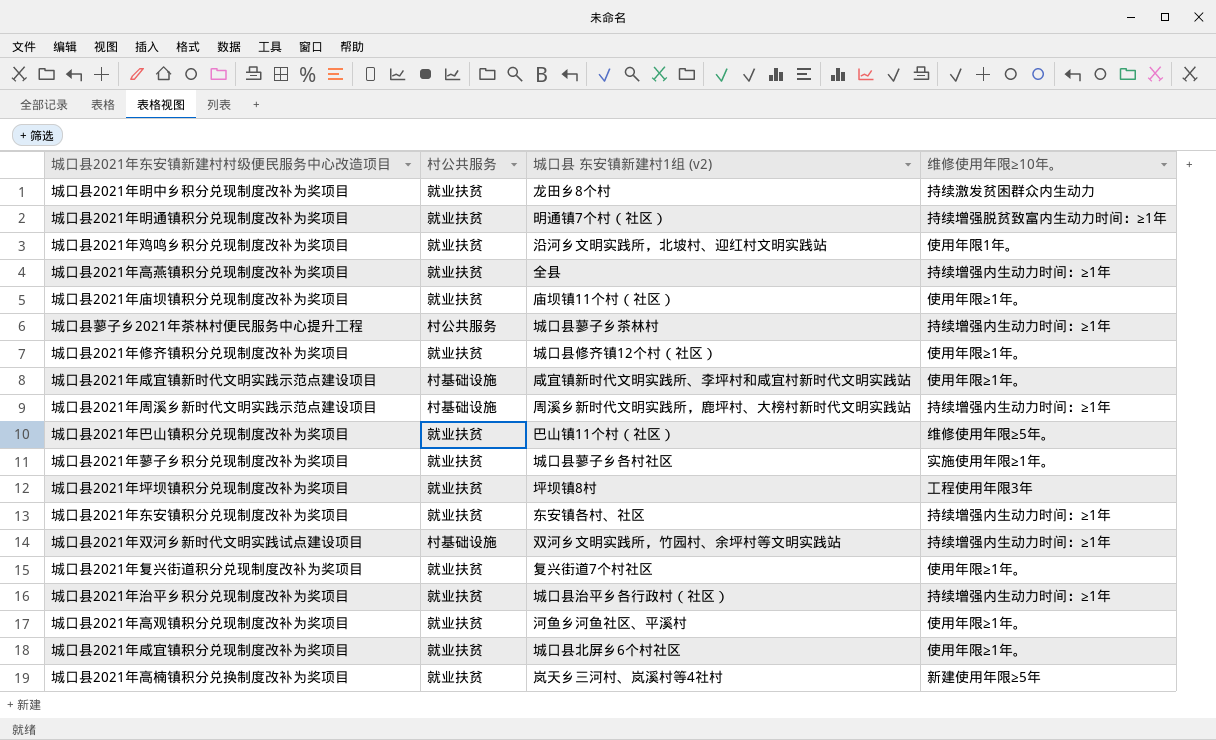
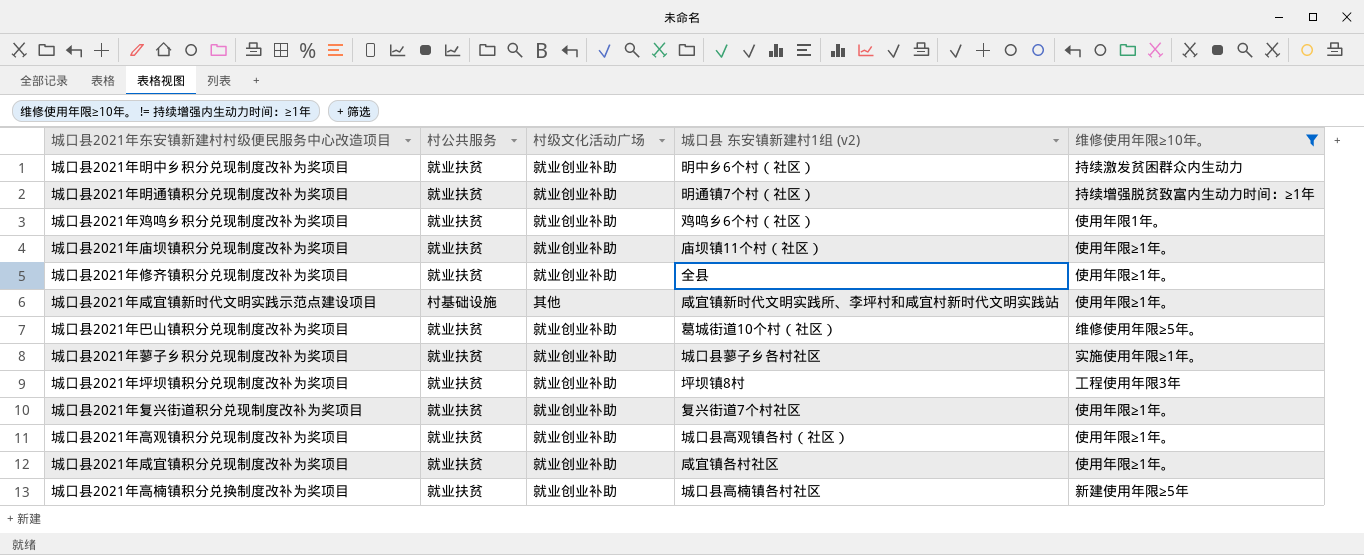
filter: none -> 维修使用年限≥10年。 != 持续增强内生动力时间：≥1年
column 村级文化活动广场 | position: none -> 3
城口县2021年明中乡积分兑现制度改补为奖项目 | 城口县 东安镇新建村1组 (v2): 龙田乡8个村 -> 明中乡6个村（社区）
城口县2021年鸡鸣乡积分兑现制度改补为奖项目 | 城口县 东安镇新建村1组 (v2): 沿河乡文明实践所，北坡村、迎红村文明实践站 -> 鸡鸣乡6个村（社区）
城口县2021年修齐镇积分兑现制度改补为奖项目 | 城口县 东安镇新建村1组 (v2): 城口县修齐镇12个村（社区） -> 全县
城口县2021年巴山镇积分兑现制度改补为奖项目 | 城口县 东安镇新建村1组 (v2): 巴山镇11个村（社区） -> 葛城街道10个村（社区）
城口县2021年高观镇积分兑现制度改补为奖项目 | 城口县 东安镇新建村1组 (v2): 河鱼乡河鱼社区、平溪村 -> 城口县高观镇各村（社区）
城口县2021年咸宜镇积分兑现制度改补为奖项目 | 城口县 东安镇新建村1组 (v2): 城口县北屏乡6个村社区 -> 咸宜镇各村社区
城口县2021年高楠镇积分兑换制度改补为奖项目 | 城口县 东安镇新建村1组 (v2): 岚天乡三河村、岚溪村等4社村 -> 城口县高楠镇各村社区

